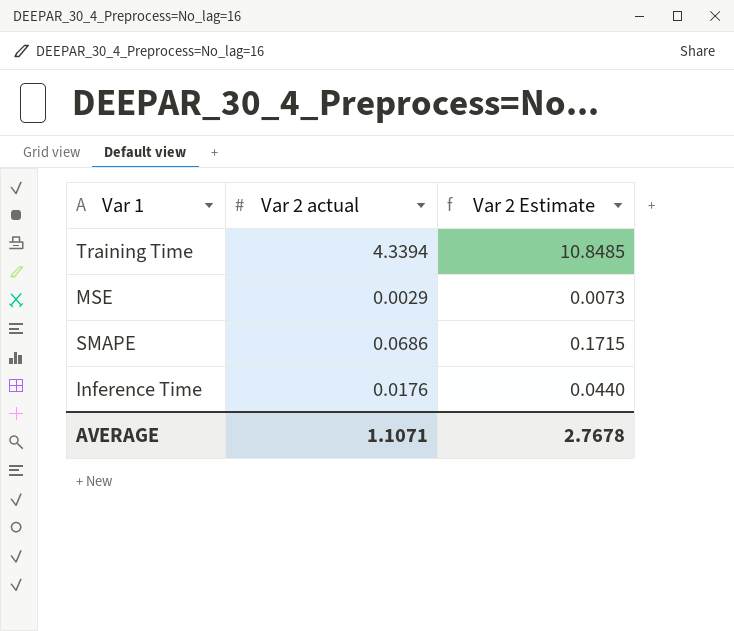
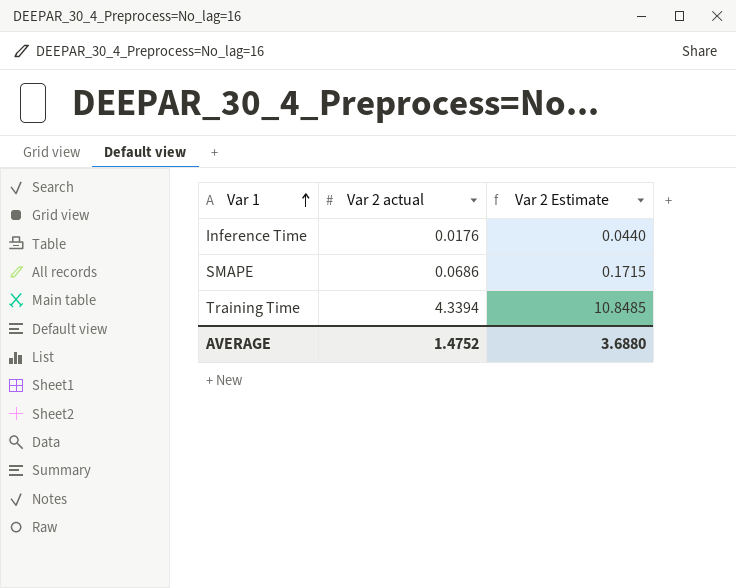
row order: none -> Var 1 ascending
row MSE: 0.0029 | 0.0073 -> none
AVERAGE | Var 2 actual: 1.1071 -> 1.4752
AVERAGE | Var 2 Estimate: 2.7678 -> 3.6880

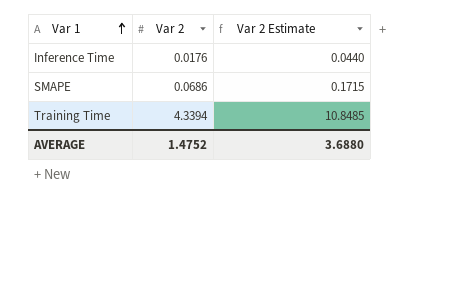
column name: Var 2 actual -> Var 2

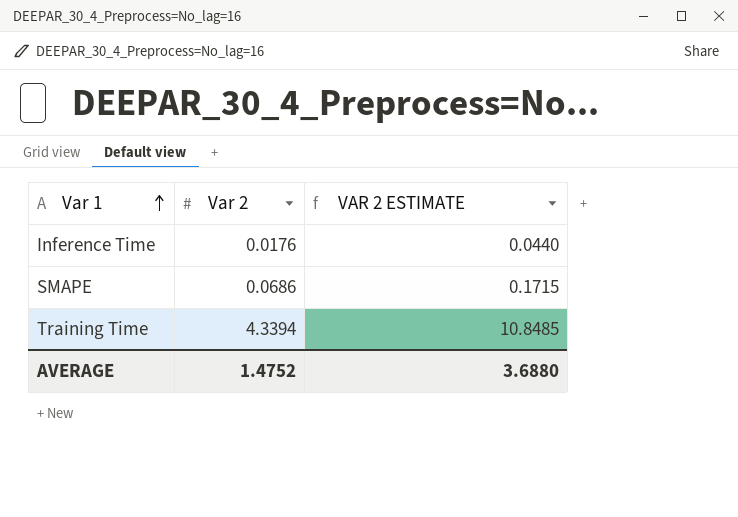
column name: Var 2 Estimate -> VAR 2 ESTIMATE

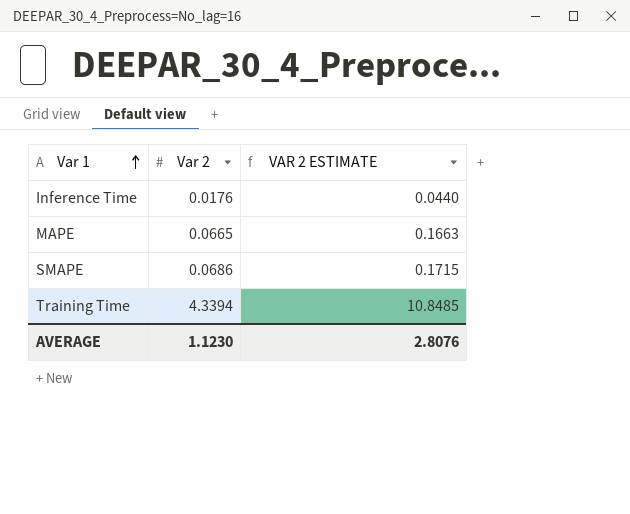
row MAPE: none -> 0.0665 | 0.1663
AVERAGE | Var 2: 1.4752 -> 1.1230
AVERAGE | VAR 2 ESTIMATE: 3.6880 -> 2.8076

